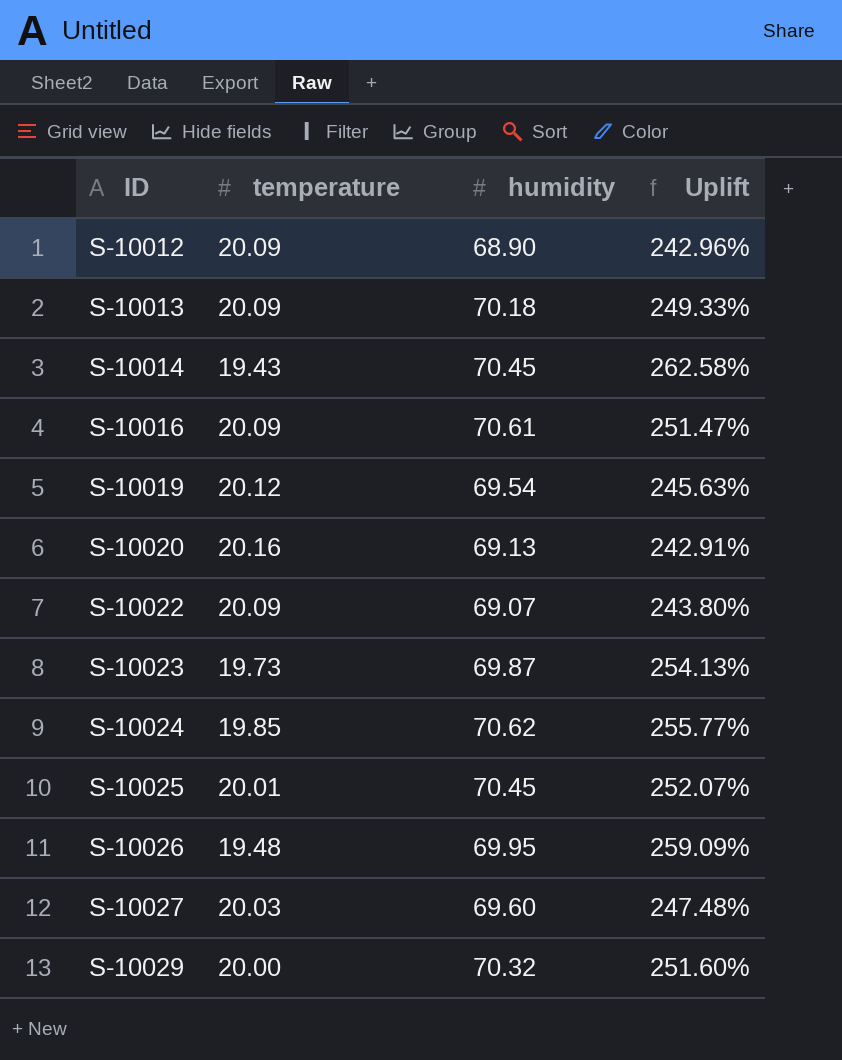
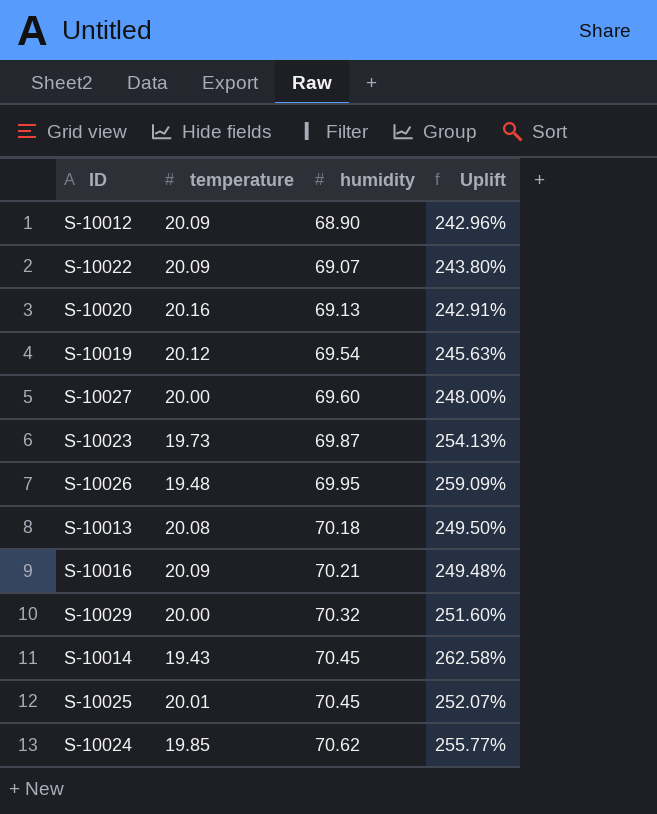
row order: ID ascending -> humidity ascending
S-10027 | temperature: 20.03 -> 20.00
S-10027 | Uplift: 247.48% -> 248.00%
S-10013 | temperature: 20.09 -> 20.08
S-10013 | Uplift: 249.33% -> 249.50%
S-10016 | humidity: 70.61 -> 70.21
S-10016 | Uplift: 251.47% -> 249.48%

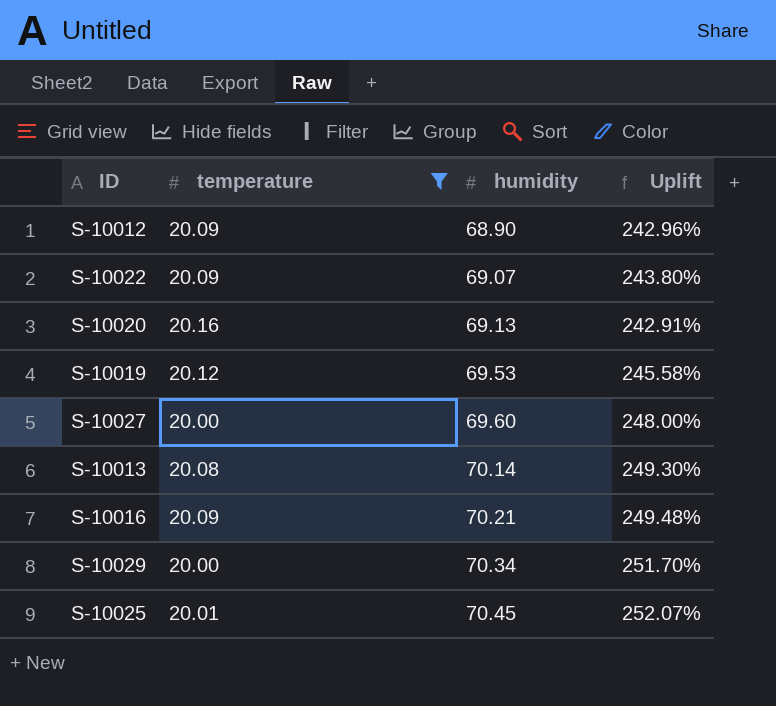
filter: none -> temperature >= 20.00
S-10019 | humidity: 69.54 -> 69.53
S-10019 | Uplift: 245.63% -> 245.58%
S-10013 | humidity: 70.18 -> 70.14
S-10013 | Uplift: 249.50% -> 249.30%
S-10029 | humidity: 70.32 -> 70.34
S-10029 | Uplift: 251.60% -> 251.70%

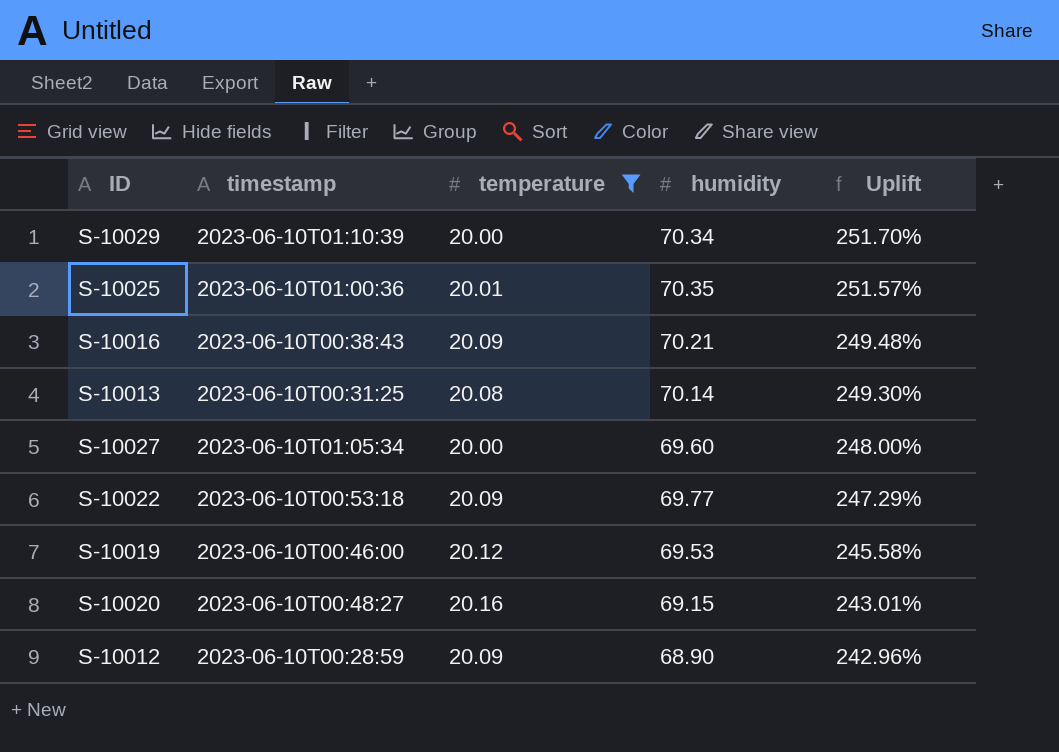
row order: humidity ascending -> Uplift descending
column timestamp | position: none -> 2
S-10025 | humidity: 70.45 -> 70.35
S-10025 | Uplift: 252.07% -> 251.57%
S-10022 | humidity: 69.07 -> 69.77
S-10022 | Uplift: 243.80% -> 247.29%
S-10020 | humidity: 69.13 -> 69.15
S-10020 | Uplift: 242.91% -> 243.01%

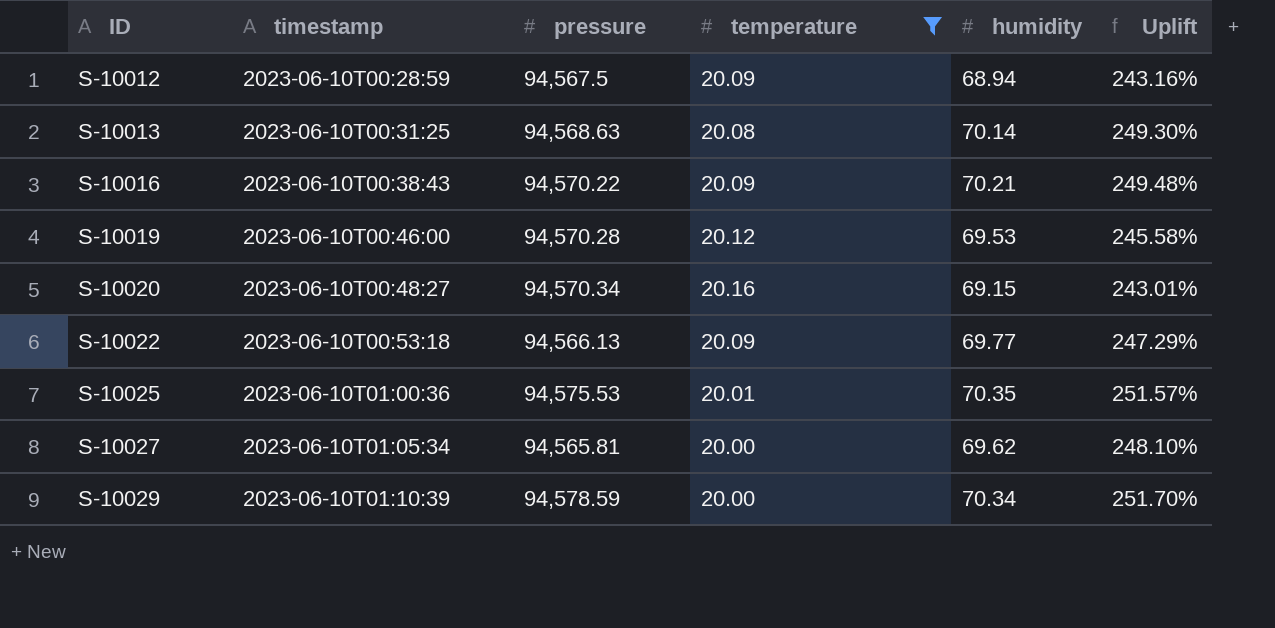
row order: Uplift descending -> ID ascending
column pressure | position: none -> 3
S-10012 | humidity: 68.90 -> 68.94
S-10012 | Uplift: 242.96% -> 243.16%
S-10027 | humidity: 69.60 -> 69.62
S-10027 | Uplift: 248.00% -> 248.10%

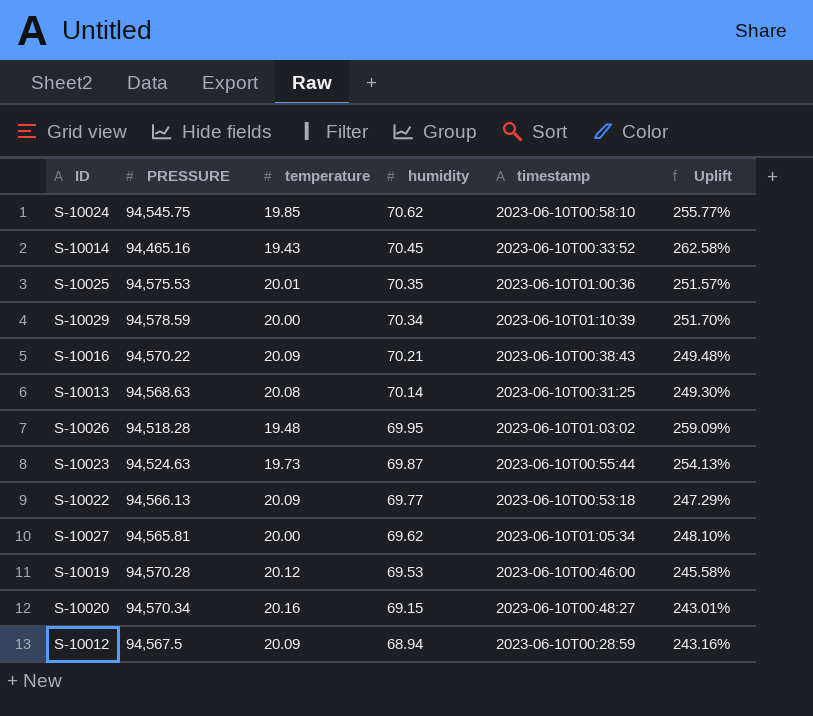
filter: temperature >= 20.00 -> none
row order: ID ascending -> humidity descending
column name: pressure -> PRESSURE
column timestamp | position: 2 -> 5

